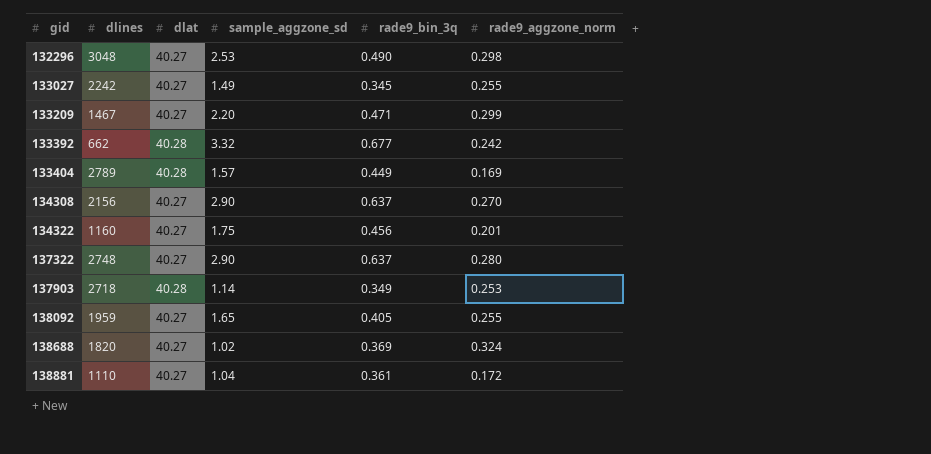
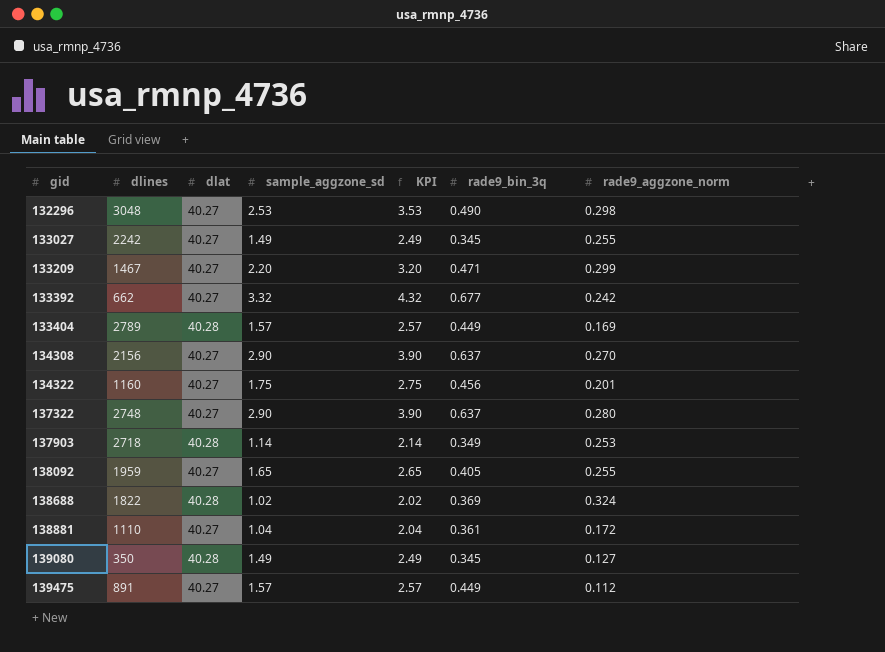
column KPI | formula: none -> [sample_aggzone_sd] + 1
133392 | dlat: 40.28 -> 40.27
138688 | dlines: 1820 -> 1822
138688 | dlat: 40.27 -> 40.28
row 139080: none -> 350 | 40.28 | 1.49 | 2.49 | 0.345 | 0.127
row 139475: none -> 891 | 40.27 | 1.57 | 2.57 | 0.449 | 0.112

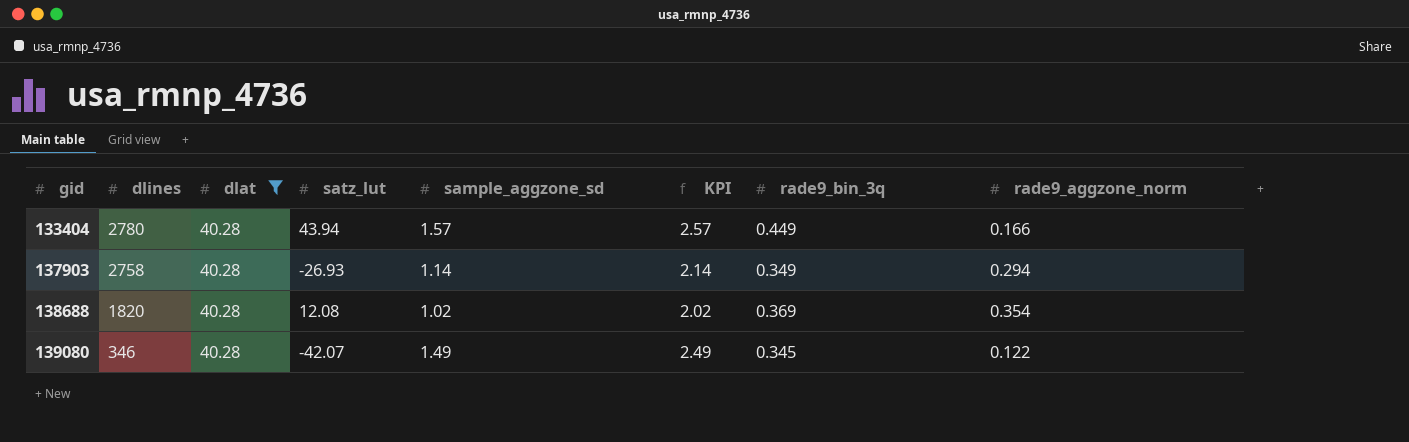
filter: none -> dlat = 40.28
column satz_lut | position: none -> 4
133404 | dlines: 2789 -> 2780
133404 | rade9_aggzone_norm: 0.169 -> 0.166
137903 | dlines: 2718 -> 2758
137903 | rade9_aggzone_norm: 0.253 -> 0.294
138688 | dlines: 1822 -> 1820
138688 | rade9_aggzone_norm: 0.324 -> 0.354
139080 | dlines: 350 -> 346
139080 | rade9_aggzone_norm: 0.127 -> 0.122

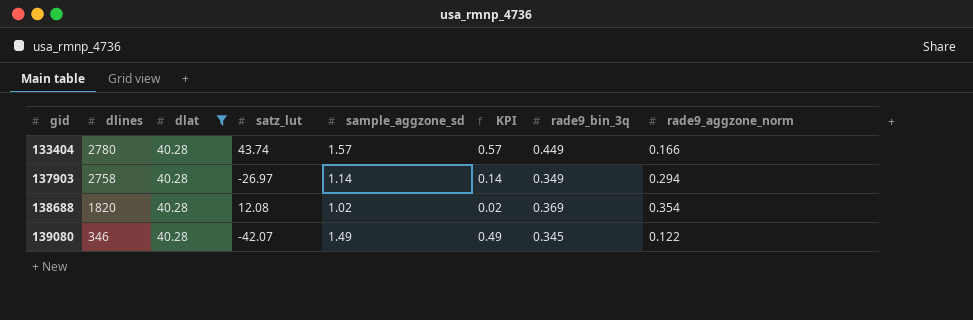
column KPI | formula: [sample_aggzone_sd] + 1 -> [sample_aggzone_sd] - 1
133404 | satz_lut: 43.94 -> 43.74
137903 | satz_lut: -26.93 -> -26.97

